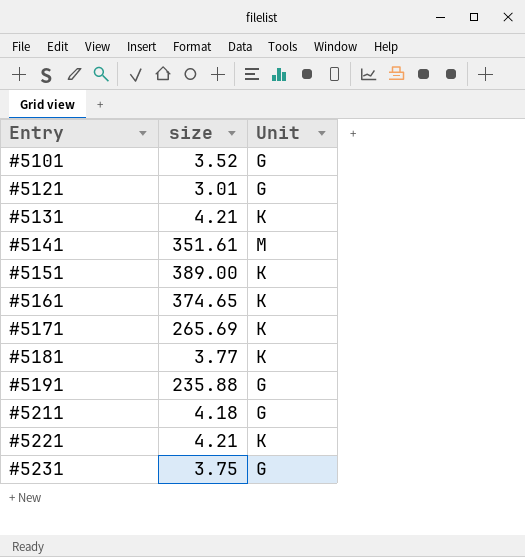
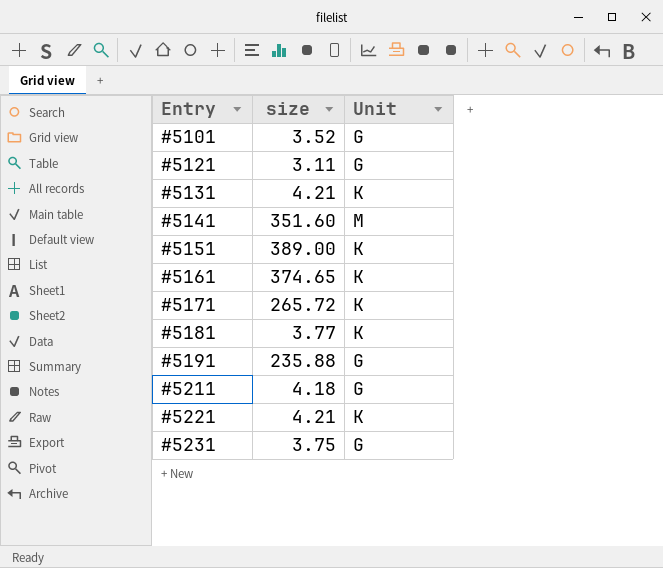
#5121 | size: 3.01 -> 3.11
#5141 | size: 351.61 -> 351.60
#5171 | size: 265.69 -> 265.72

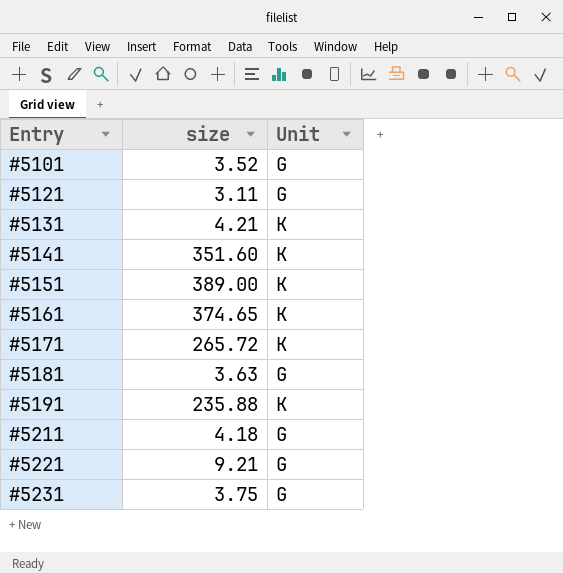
#5141 | Unit: M -> K
#5181 | size: 3.77 -> 3.63
#5181 | Unit: K -> G
#5191 | Unit: G -> K
#5221 | size: 4.21 -> 9.21
#5221 | Unit: K -> G

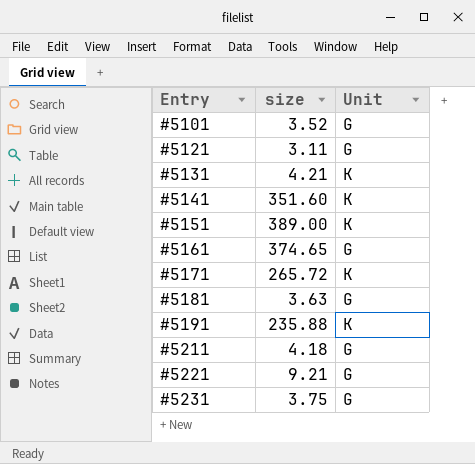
#5161 | Unit: K -> G

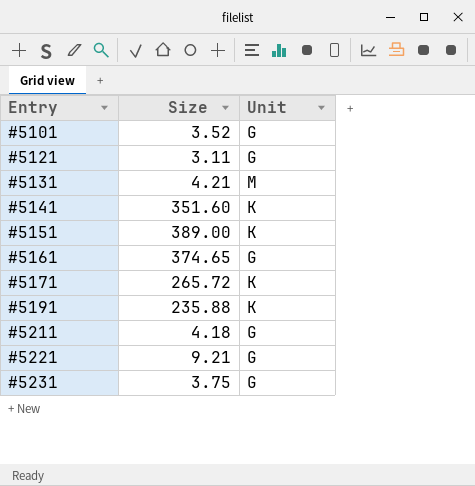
column name: size -> Size
row #5181: 3.63 | G -> none
#5131 | Unit: K -> M

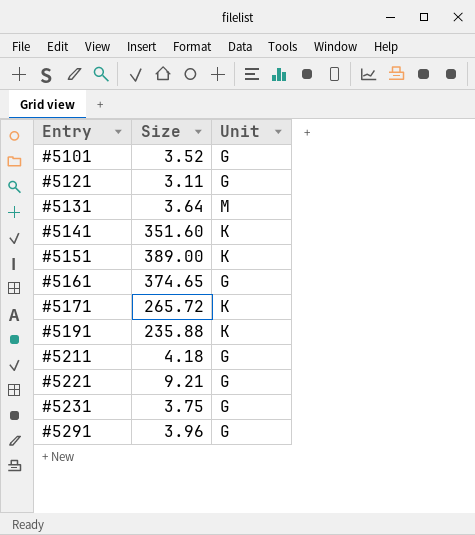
#5131 | Size: 4.21 -> 3.64
row #5291: none -> 3.96 | G

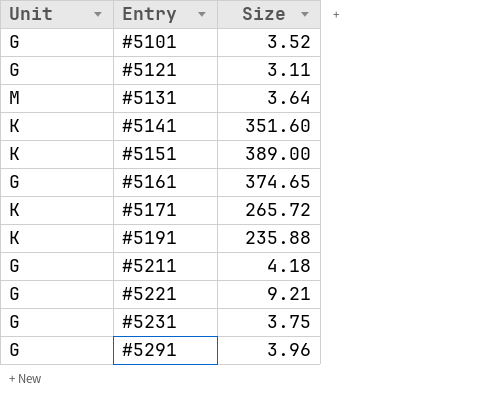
column Unit | position: 3 -> 1

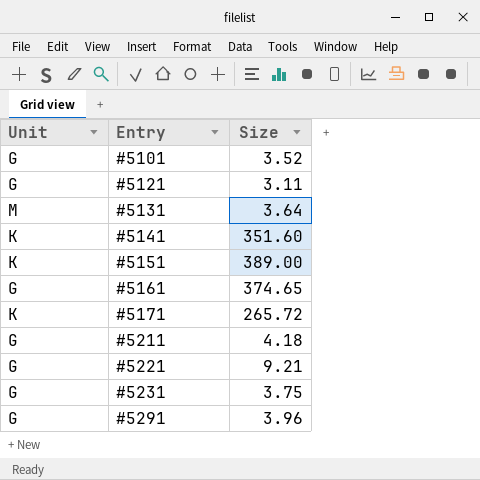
row #5191: K | 235.88 -> none

